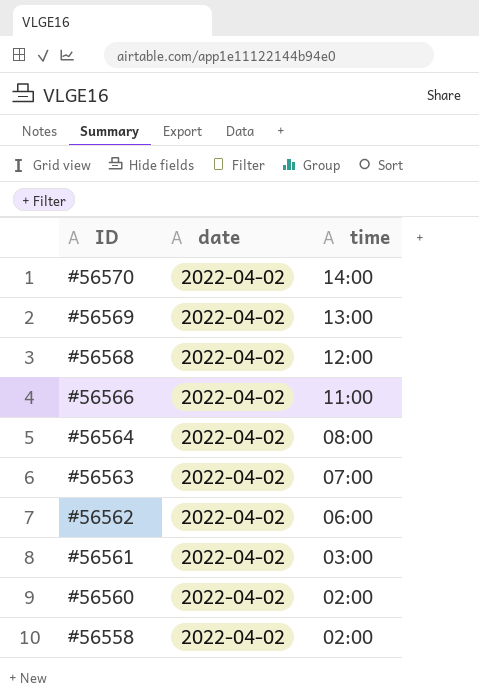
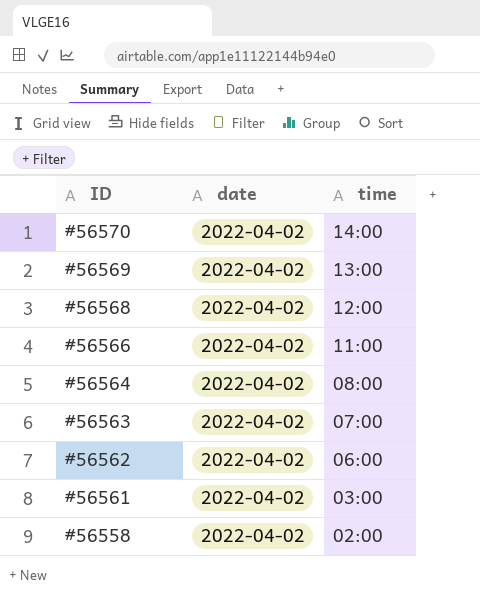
row #56560: 2022-04-02 | 02:00 -> none

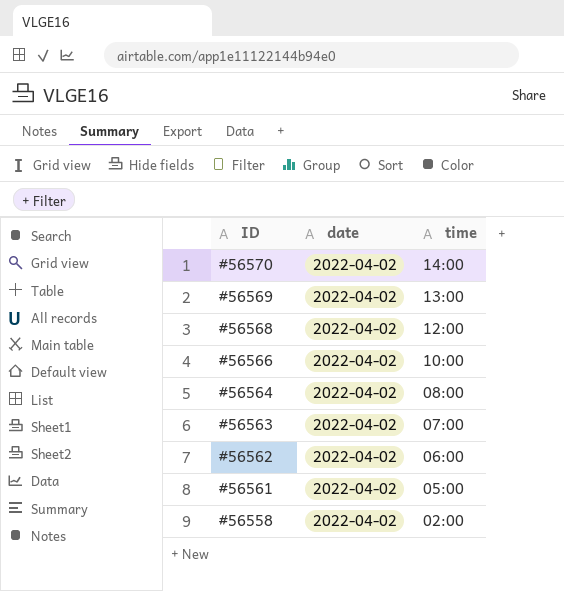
#56566 | time: 11:00 -> 10:00
#56561 | time: 03:00 -> 05:00

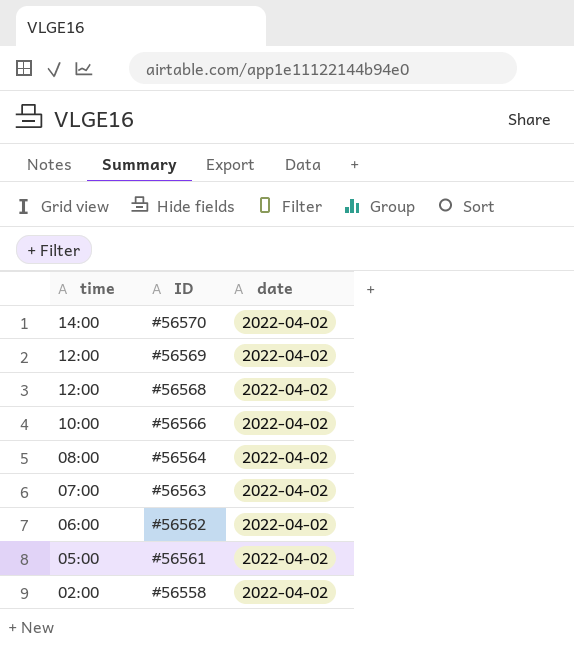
column time | position: 3 -> 1
#56569 | time: 13:00 -> 12:00

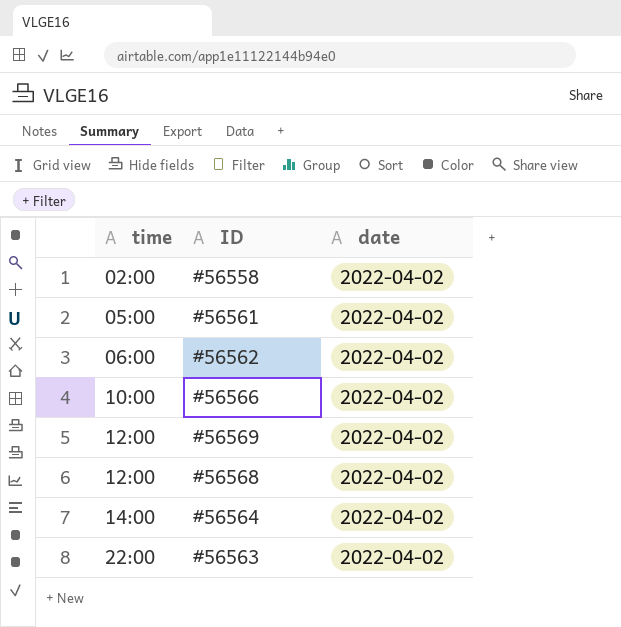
row order: time descending -> time ascending
row #56570: 14:00 | 2022-04-02 -> none
#56564 | time: 08:00 -> 14:00
#56563 | time: 07:00 -> 22:00

